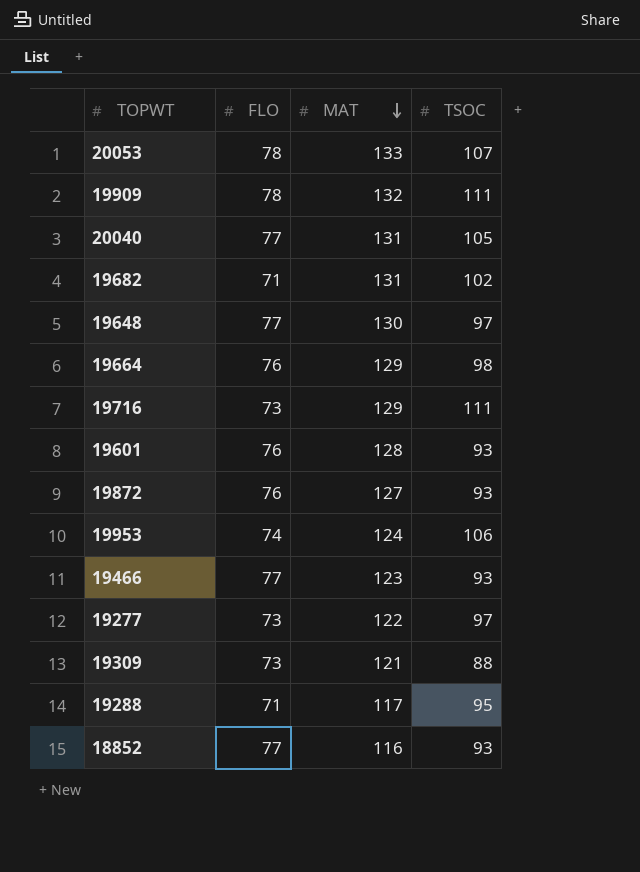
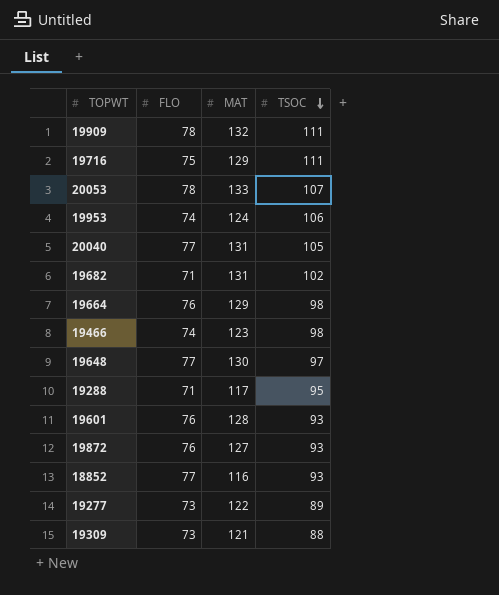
row order: MAT descending -> TSOC descending
19716 | FLO: 73 -> 75
19466 | FLO: 77 -> 74
19466 | TSOC: 93 -> 98
19277 | TSOC: 97 -> 89

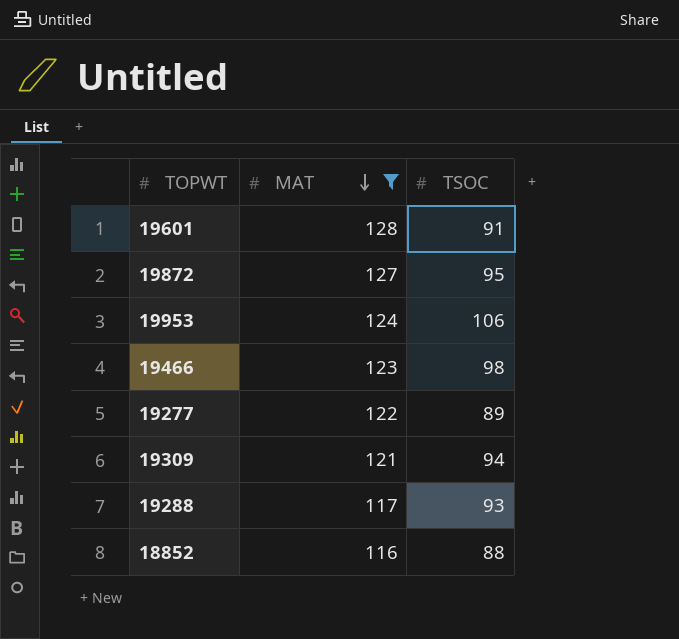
filter: none -> MAT <= 128
row order: TSOC descending -> MAT descending
column FLO | position: 2 -> none
19601 | TSOC: 93 -> 91
19872 | TSOC: 93 -> 95
19309 | TSOC: 88 -> 94
19288 | TSOC: 95 -> 93
18852 | TSOC: 93 -> 88

